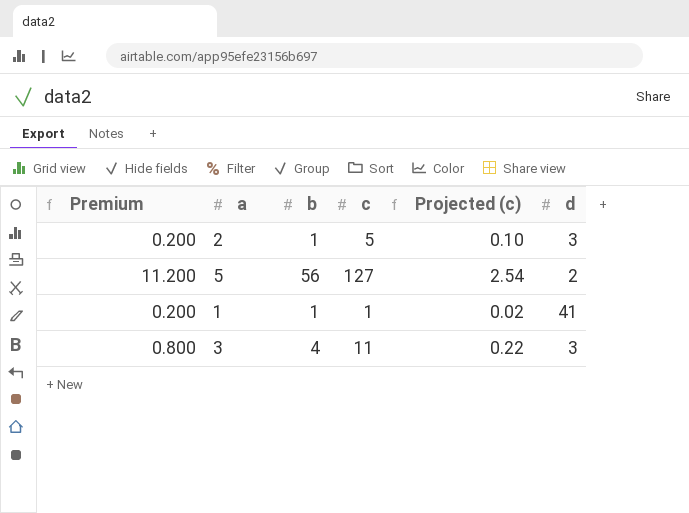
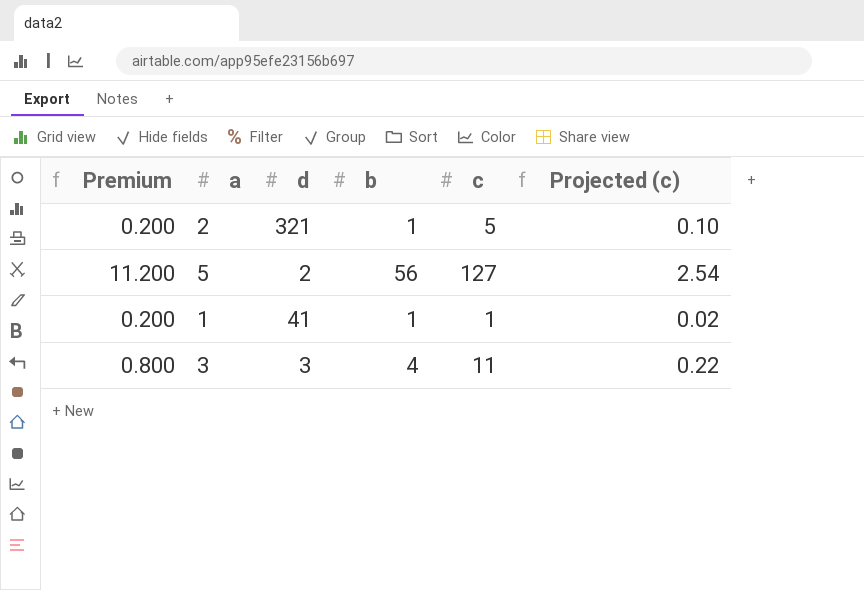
column d | position: 6 -> 3
2 | d: 3 -> 321

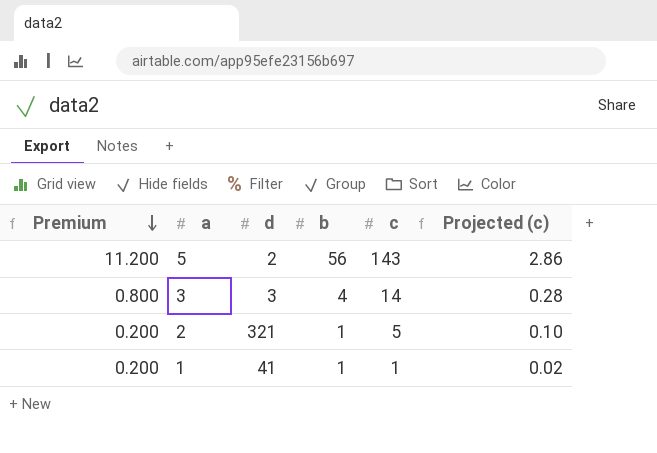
row order: none -> Premium descending
5 | c: 127 -> 143
5 | Projected (c): 2.54 -> 2.86
3 | c: 11 -> 14
3 | Projected (c): 0.22 -> 0.28

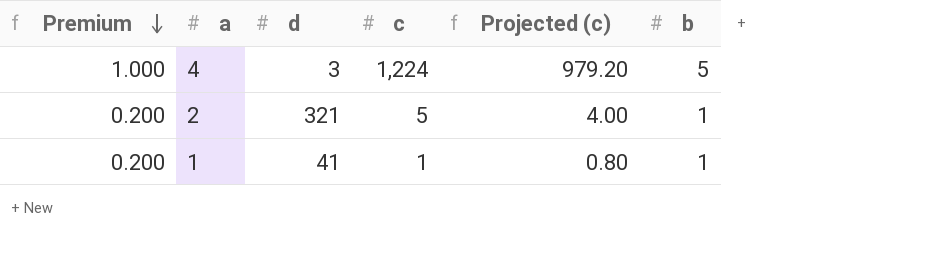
column Projected (c) | formula: [c] * 0.02 -> [c] * 0.8
column b | position: 4 -> 6
row 5: 11.200 | 2 | 56 | 143 | 2.86 -> none
row 3: 0.800 | 3 | 4 | 14 | 0.28 -> none
row 4: none -> 1.000 | 3 | 1,224 | 979.20 | 5

